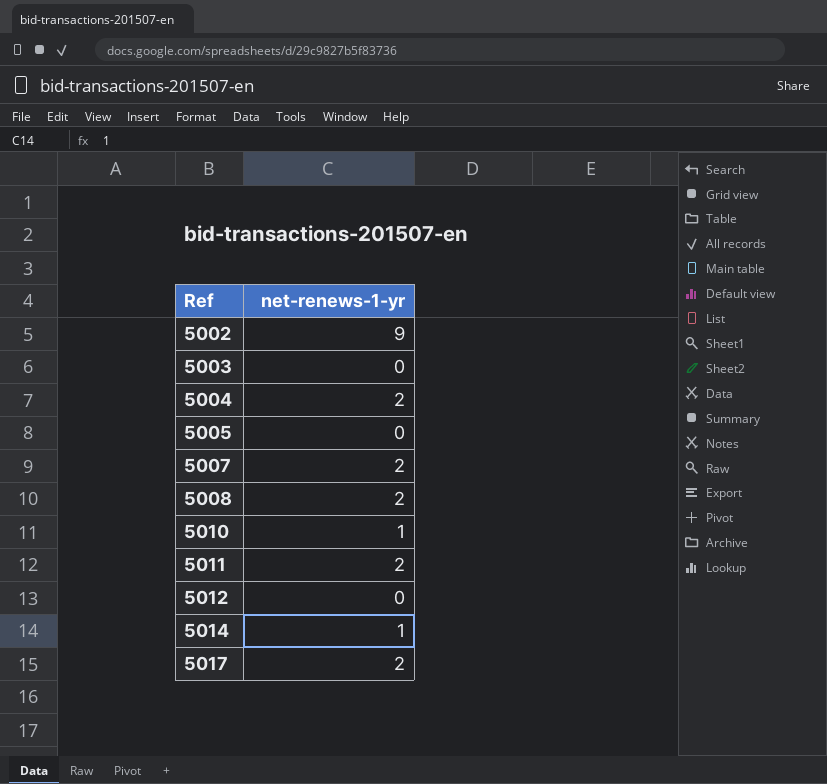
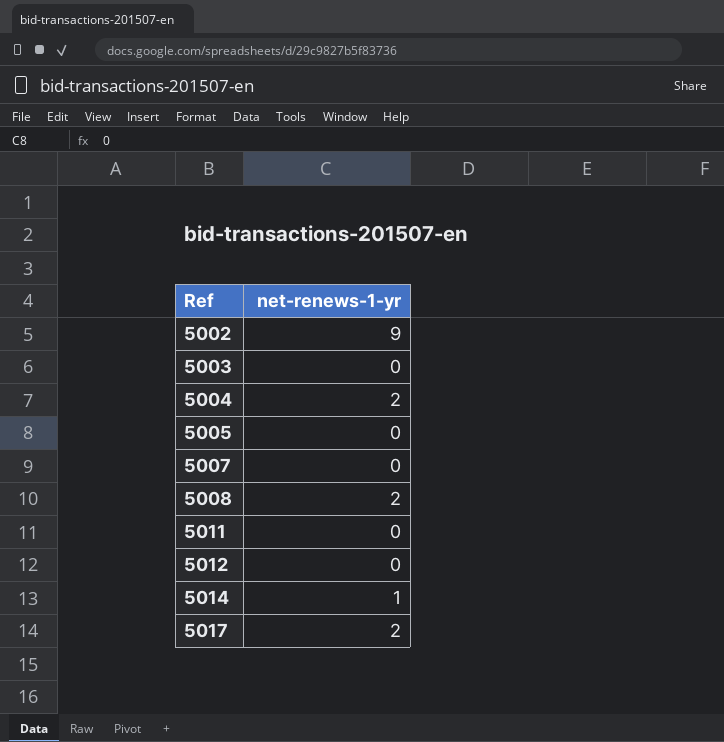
row 5010: 1 -> none
5007 | net-renews-1-yr: 2 -> 0
5011 | net-renews-1-yr: 2 -> 0

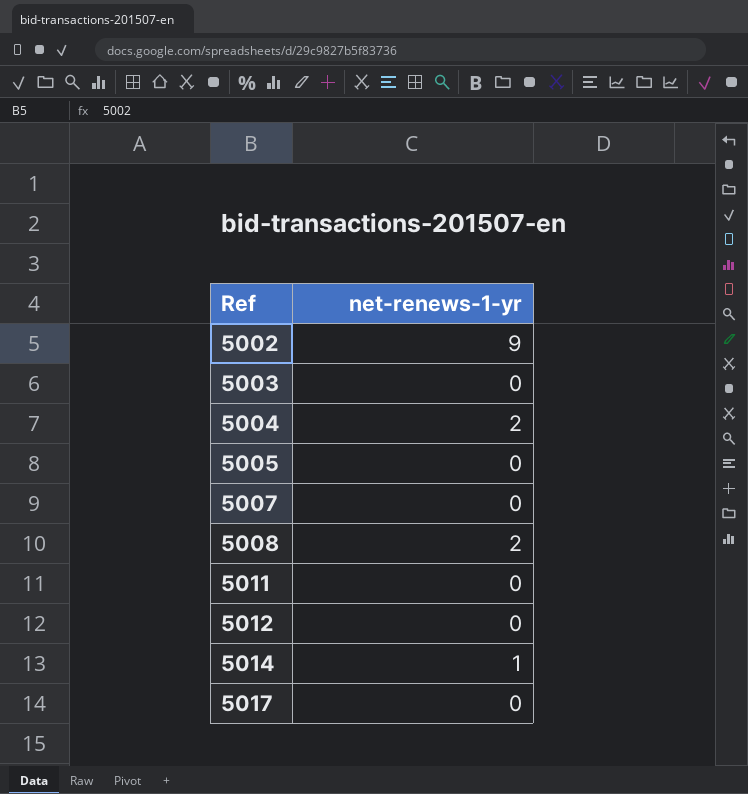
5017 | net-renews-1-yr: 2 -> 0

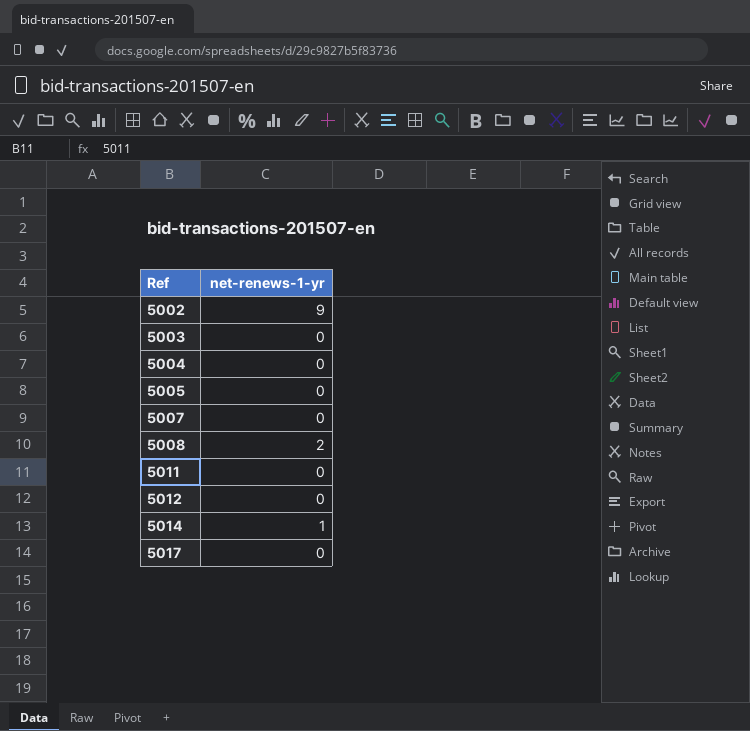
5004 | net-renews-1-yr: 2 -> 0

